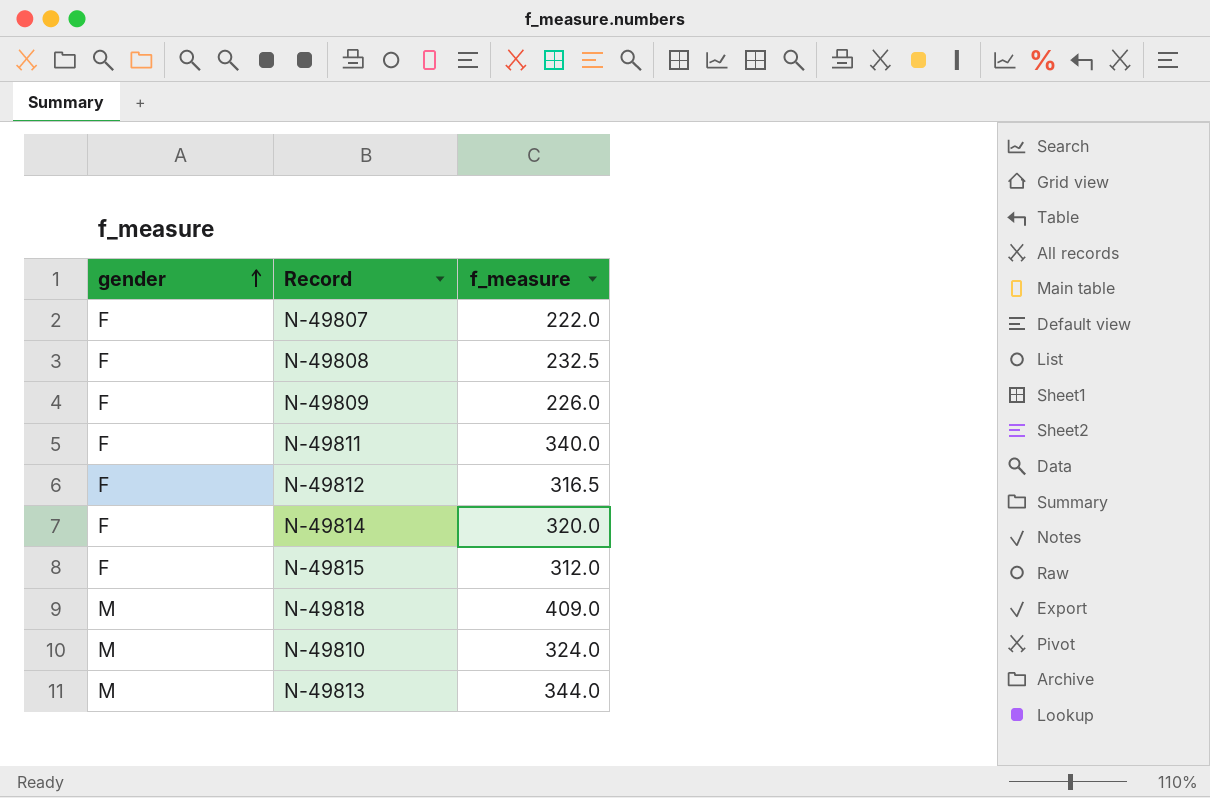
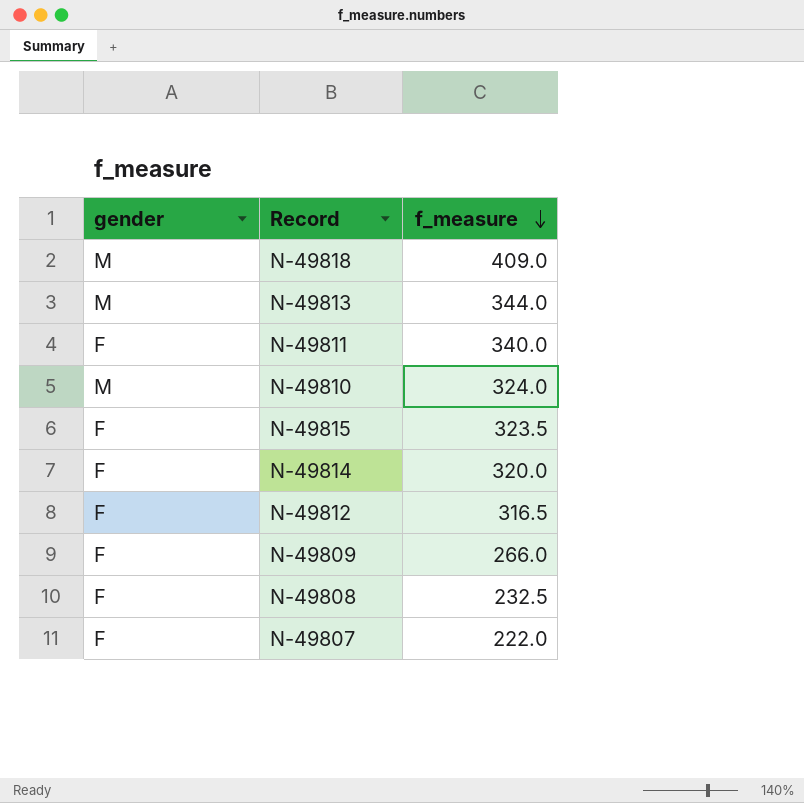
row order: gender ascending -> f_measure descending
N-49815 | f_measure: 312.0 -> 323.5
N-49809 | f_measure: 226.0 -> 266.0

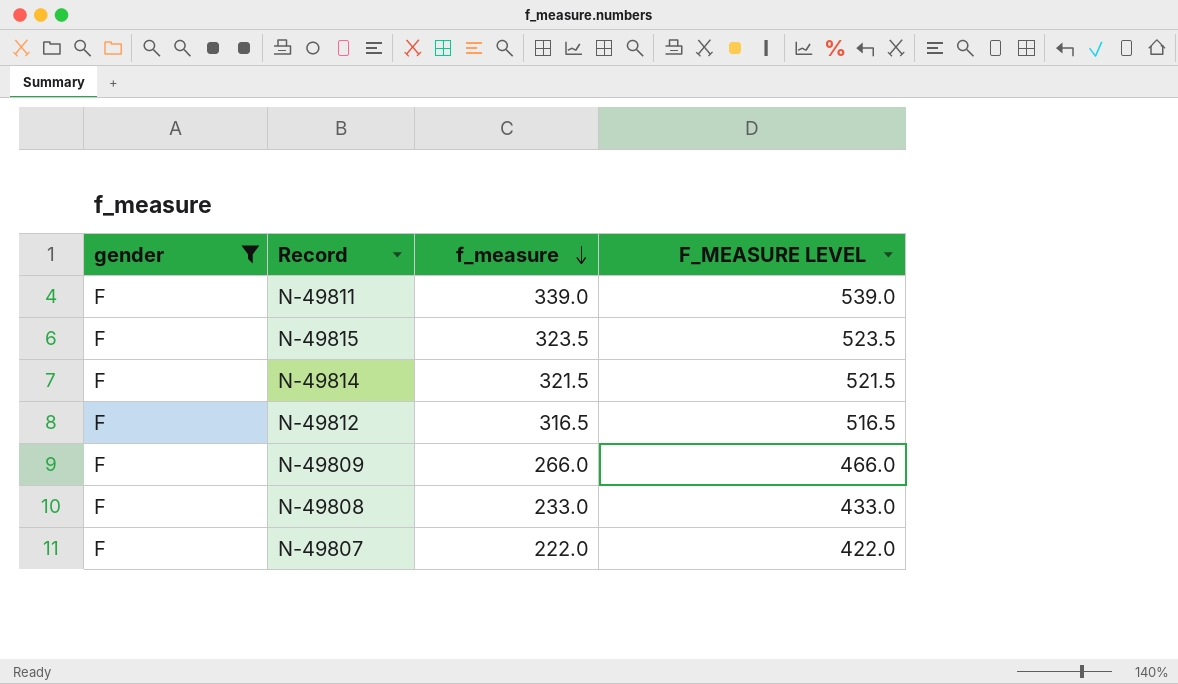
filter: none -> gender = F
column F_MEASURE LEVEL | formula: none -> [f_measure] + 200
N-49811 | f_measure: 340.0 -> 339.0
N-49814 | f_measure: 320.0 -> 321.5
N-49808 | f_measure: 232.5 -> 233.0

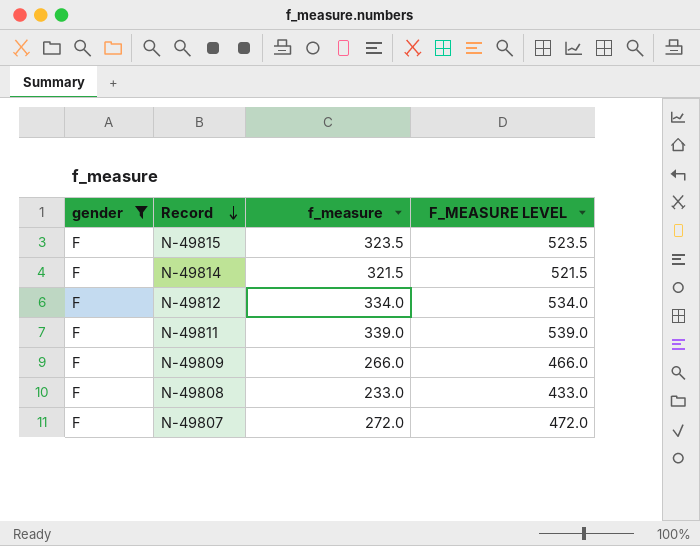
row order: f_measure descending -> Record descending
N-49812 | f_measure: 316.5 -> 334.0
N-49812 | F_MEASURE LEVEL: 516.5 -> 534.0
N-49807 | f_measure: 222.0 -> 272.0
N-49807 | F_MEASURE LEVEL: 422.0 -> 472.0

